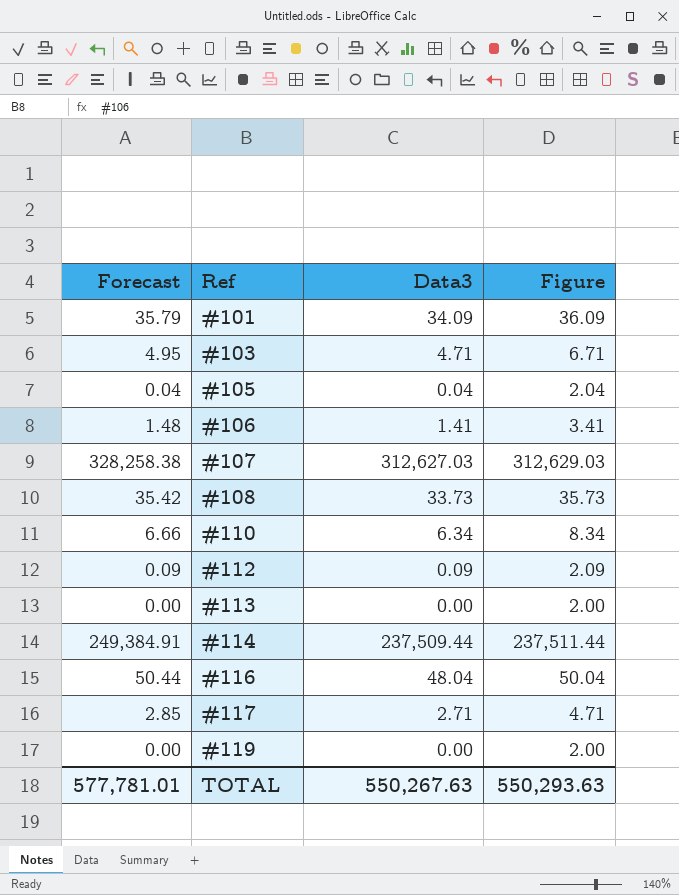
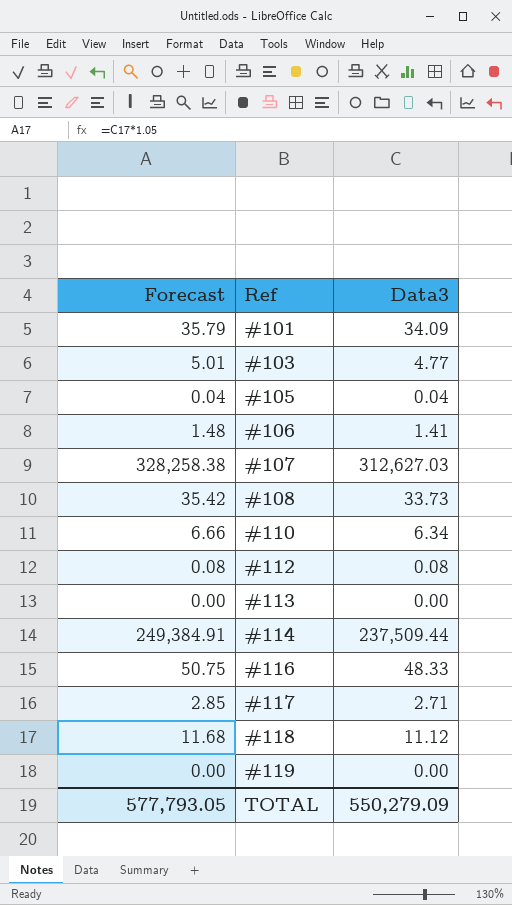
column Figure | formula: [Data3] + 2 -> none
#103 | Forecast: 4.95 -> 5.01
#103 | Data3: 4.71 -> 4.77
#112 | Forecast: 0.09 -> 0.08
#112 | Data3: 0.09 -> 0.08
#116 | Forecast: 50.44 -> 50.75
#116 | Data3: 48.04 -> 48.33
row #118: none -> 11.68 | 11.12
TOTAL | Forecast: 577,781.01 -> 577,793.05
TOTAL | Data3: 550,267.63 -> 550,279.09

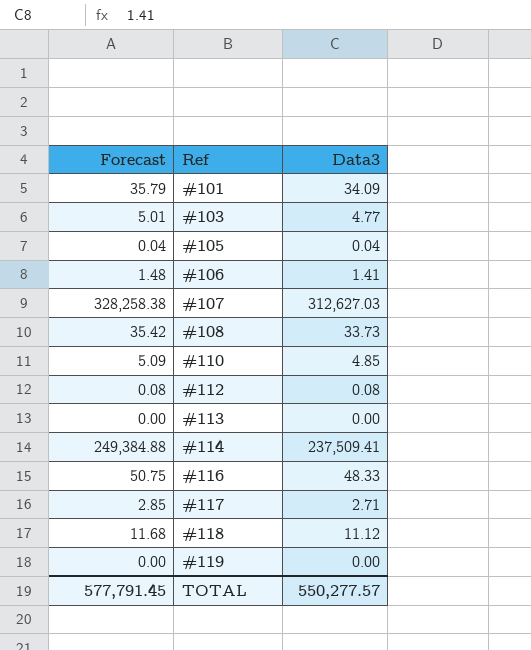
#110 | Forecast: 6.66 -> 5.09
#110 | Data3: 6.34 -> 4.85
#114 | Forecast: 249,384.91 -> 249,384.88
#114 | Data3: 237,509.44 -> 237,509.41
TOTAL | Forecast: 577,793.05 -> 577,791.45
TOTAL | Data3: 550,279.09 -> 550,277.57

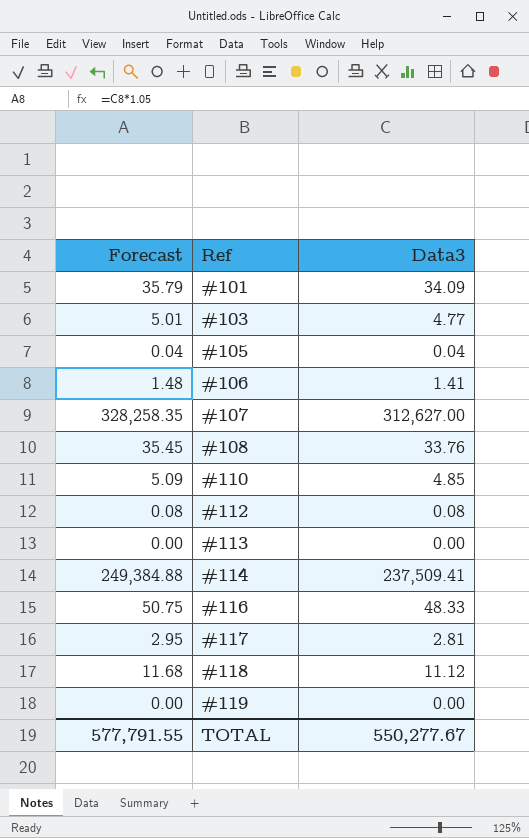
#107 | Forecast: 328,258.38 -> 328,258.35
#107 | Data3: 312,627.03 -> 312,627.00
#108 | Forecast: 35.42 -> 35.45
#108 | Data3: 33.73 -> 33.76
#117 | Forecast: 2.85 -> 2.95
#117 | Data3: 2.71 -> 2.81
TOTAL | Forecast: 577,791.45 -> 577,791.55
TOTAL | Data3: 550,277.57 -> 550,277.67

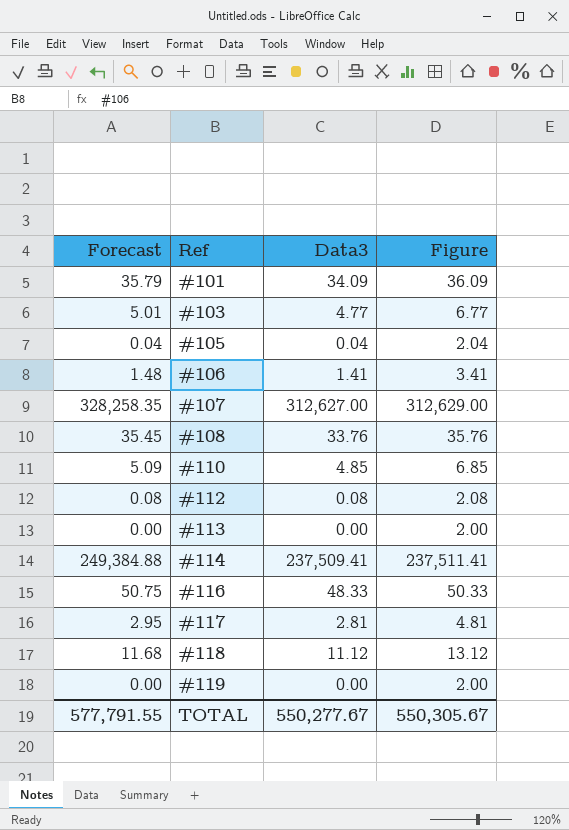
column Figure | formula: none -> [Data3] + 2

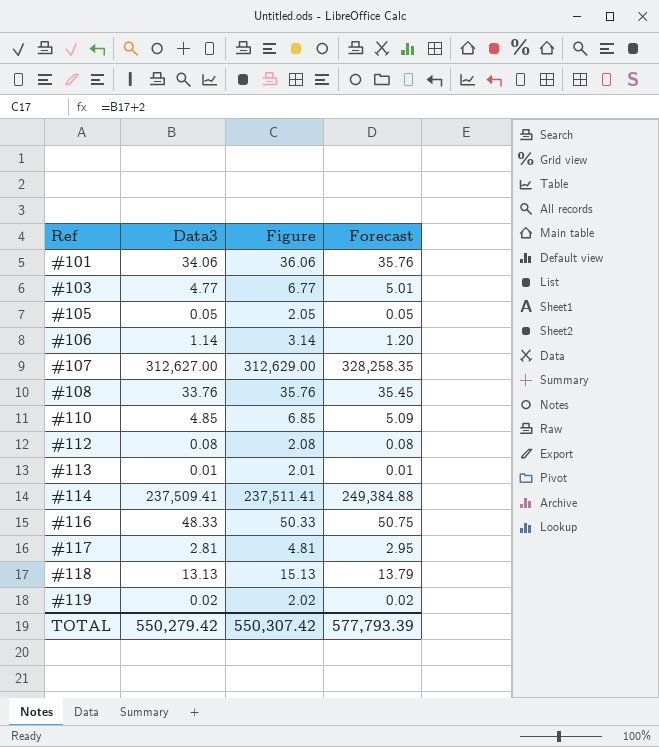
column Forecast | position: 1 -> 4
#101 | Data3: 34.09 -> 34.06
#101 | Figure: 36.09 -> 36.06
#101 | Forecast: 35.79 -> 35.76
#105 | Data3: 0.04 -> 0.05
#105 | Figure: 2.04 -> 2.05
#105 | Forecast: 0.04 -> 0.05
#106 | Data3: 1.41 -> 1.14
#106 | Figure: 3.41 -> 3.14
#106 | Forecast: 1.48 -> 1.20
#113 | Data3: 0.00 -> 0.01
#113 | Figure: 2.00 -> 2.01
#113 | Forecast: 0.00 -> 0.01
#118 | Data3: 11.12 -> 13.13
#118 | Figure: 13.12 -> 15.13
#118 | Forecast: 11.68 -> 13.79
#119 | Data3: 0.00 -> 0.02
#119 | Figure: 2.00 -> 2.02
#119 | Forecast: 0.00 -> 0.02
TOTAL | Data3: 550,277.67 -> 550,279.42
TOTAL | Figure: 550,305.67 -> 550,307.42
TOTAL | Forecast: 577,791.55 -> 577,793.39

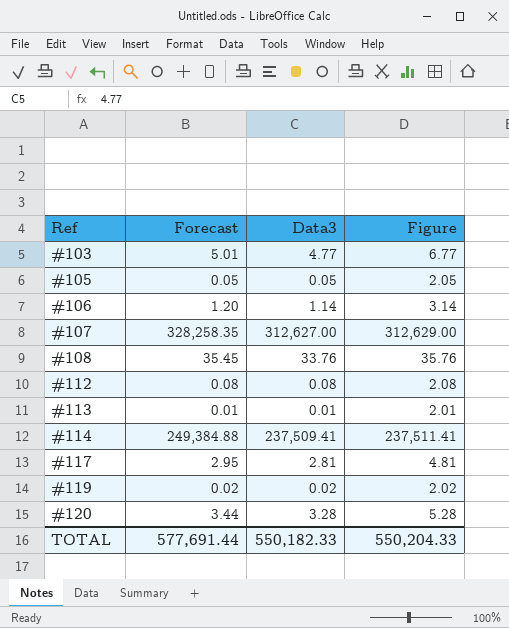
column Forecast | position: 4 -> 2
row #101: 34.06 | 36.06 | 35.76 -> none
row #110: 4.85 | 6.85 | 5.09 -> none
row #116: 48.33 | 50.33 | 50.75 -> none
row #118: 13.13 | 15.13 | 13.79 -> none
row #120: none -> 3.44 | 3.28 | 5.28
TOTAL | Forecast: 577,793.39 -> 577,691.44
TOTAL | Data3: 550,279.42 -> 550,182.33
TOTAL | Figure: 550,307.42 -> 550,204.33

